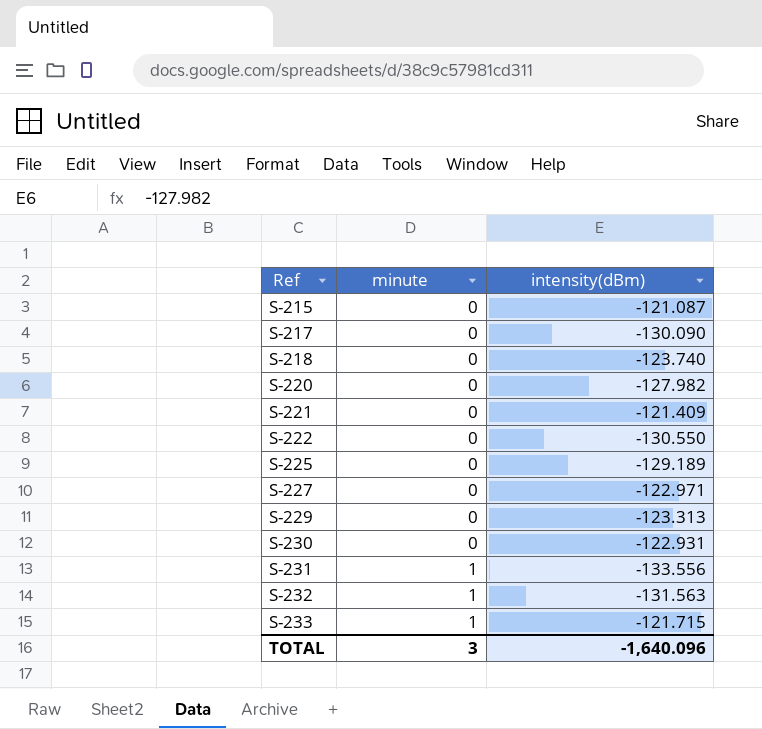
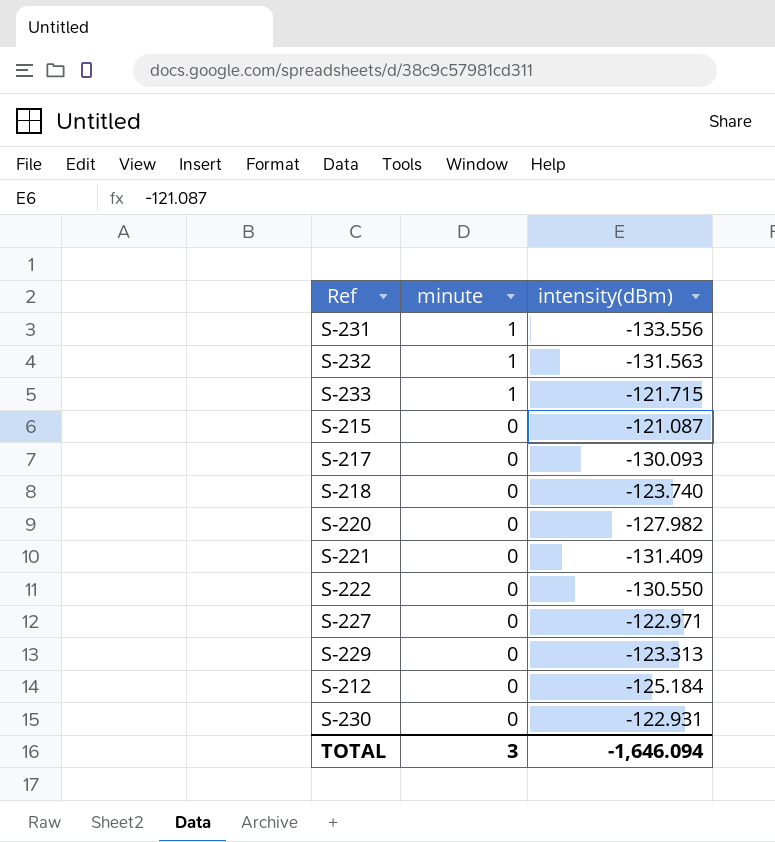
row order: Ref ascending -> minute descending
row S-225: 0 | -129.189 -> none
S-217 | intensity(dBm): -130.090 -> -130.093
S-221 | intensity(dBm): -121.409 -> -131.409
row S-212: none -> 0 | -125.184
TOTAL | intensity(dBm): -1,640.096 -> -1,646.094

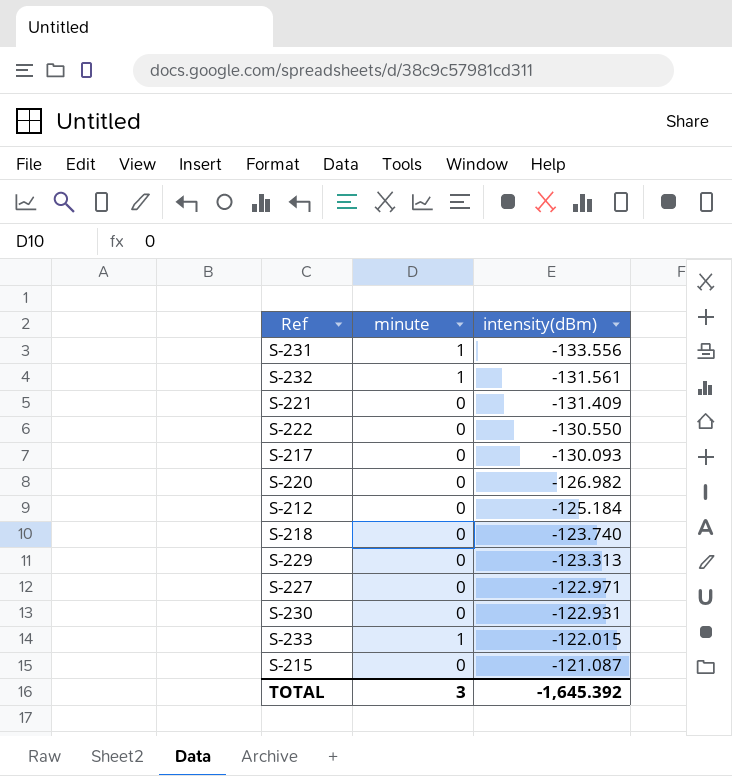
row order: minute descending -> intensity(dBm) ascending
S-232 | intensity(dBm): -131.563 -> -131.561
S-220 | intensity(dBm): -127.982 -> -126.982
S-233 | intensity(dBm): -121.715 -> -122.015
TOTAL | intensity(dBm): -1,646.094 -> -1,645.392

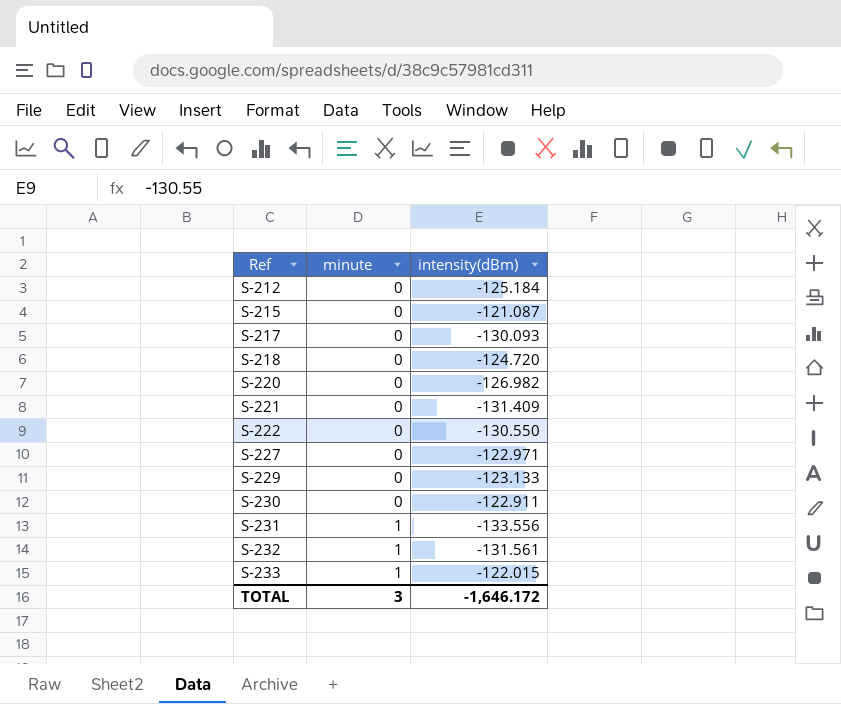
row order: intensity(dBm) ascending -> Ref ascending
S-218 | intensity(dBm): -123.740 -> -124.720
S-229 | intensity(dBm): -123.313 -> -123.133
S-230 | intensity(dBm): -122.931 -> -122.911
TOTAL | intensity(dBm): -1,645.392 -> -1,646.172

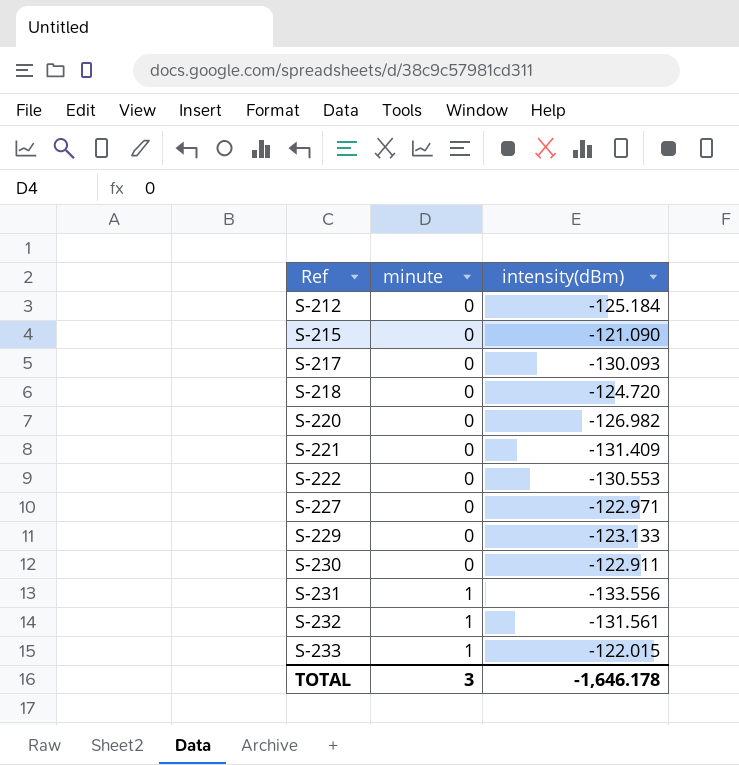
S-215 | intensity(dBm): -121.087 -> -121.090
S-222 | intensity(dBm): -130.550 -> -130.553
TOTAL | intensity(dBm): -1,646.172 -> -1,646.178

